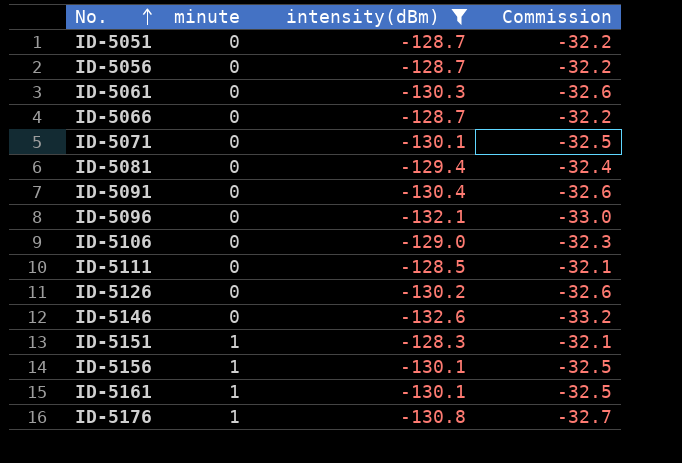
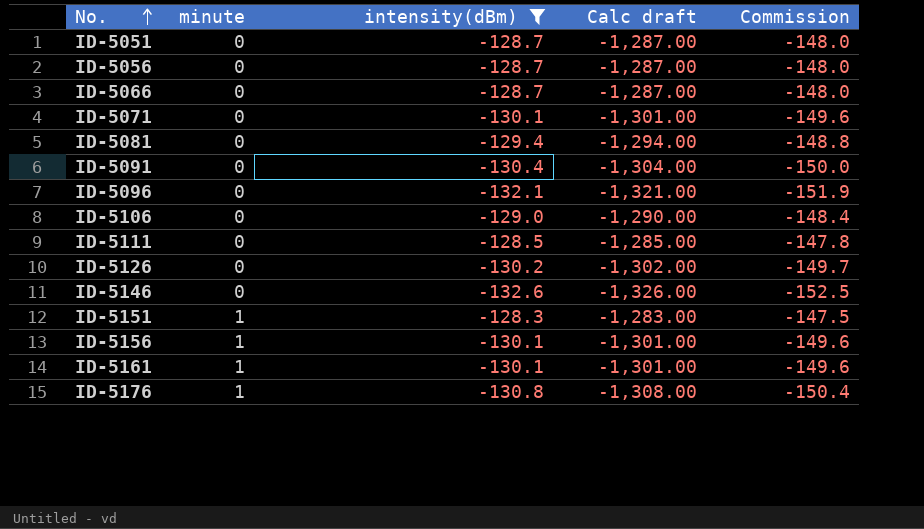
column Calc draft | formula: none -> [intensity(dBm)] * 10
column Commission | formula: [intensity(dBm)] * 0.25 -> [intensity(dBm)] * 1.15
row ID-5061: 0 | -130.3 | -32.6 -> none

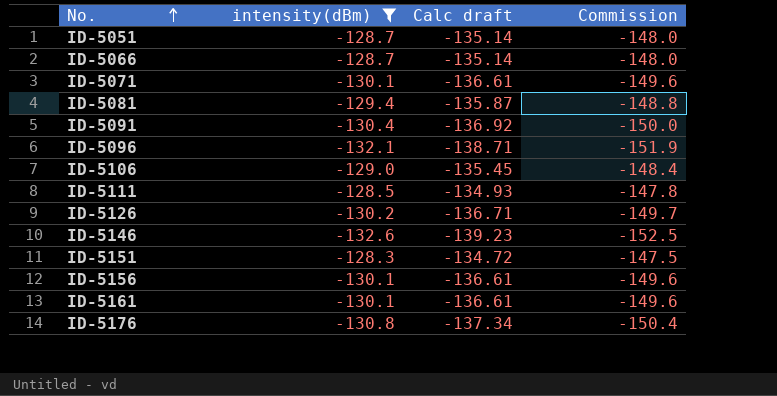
column minute | position: 2 -> none
column Calc draft | formula: [intensity(dBm)] * 10 -> [intensity(dBm)] * 1.05
row ID-5056: 0 | -128.7 | -1,287.00 | -148.0 -> none

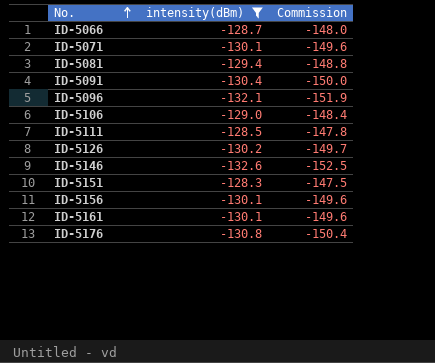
column Calc draft | formula: [intensity(dBm)] * 1.05 -> none
row ID-5051: -128.7 | -135.14 | -148.0 -> none

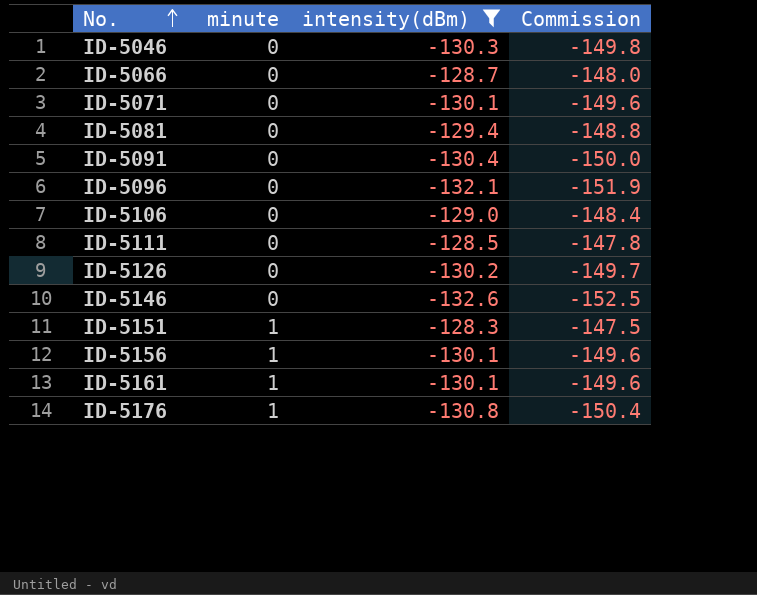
column minute | position: none -> 2
row ID-5046: none -> 0 | -130.3 | -149.8

